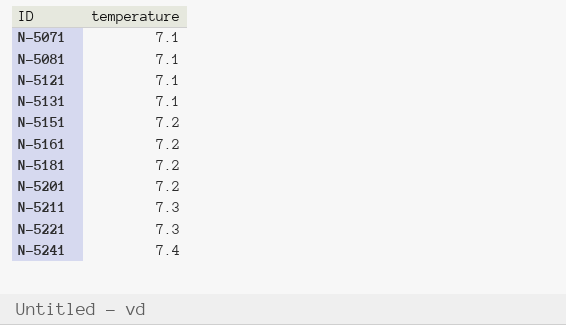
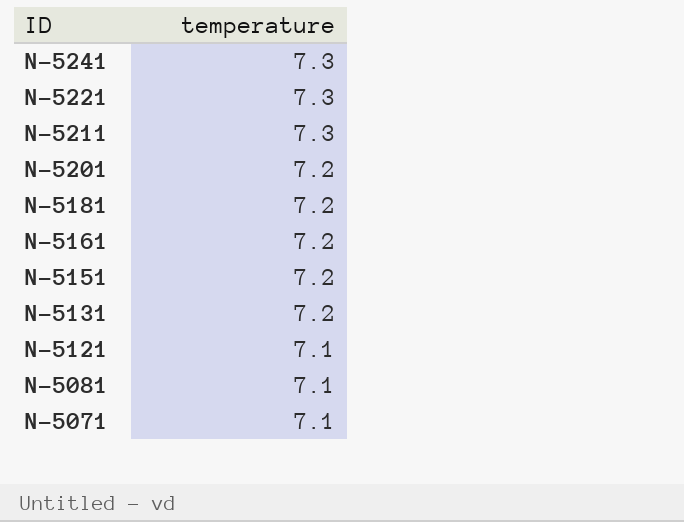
row order: ID ascending -> ID descending
N-5241 | temperature: 7.4 -> 7.3
N-5131 | temperature: 7.1 -> 7.2

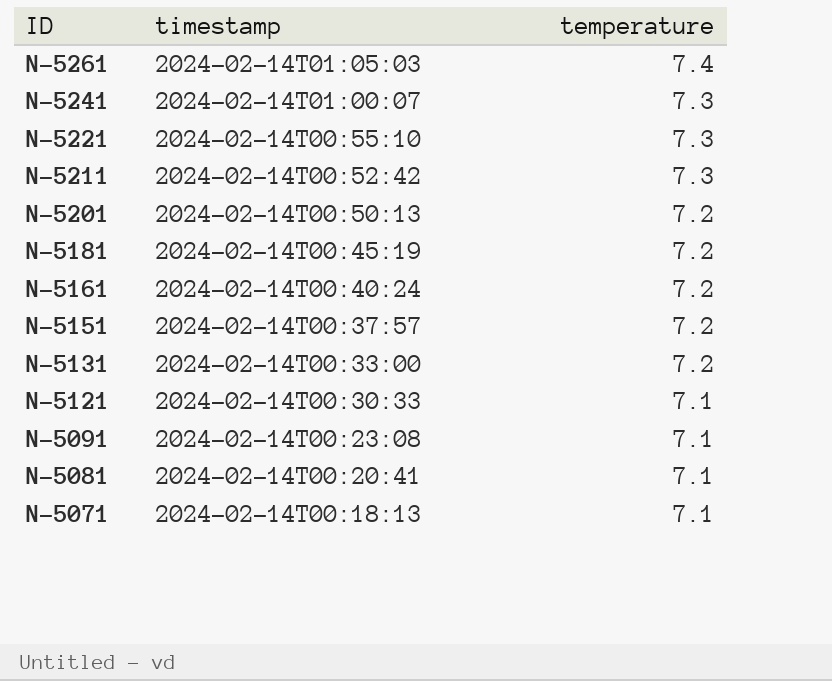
column timestamp | position: none -> 2
row N-5261: none -> 2024-02-14T01:05:03 | 7.4
row N-5091: none -> 2024-02-14T00:23:08 | 7.1

